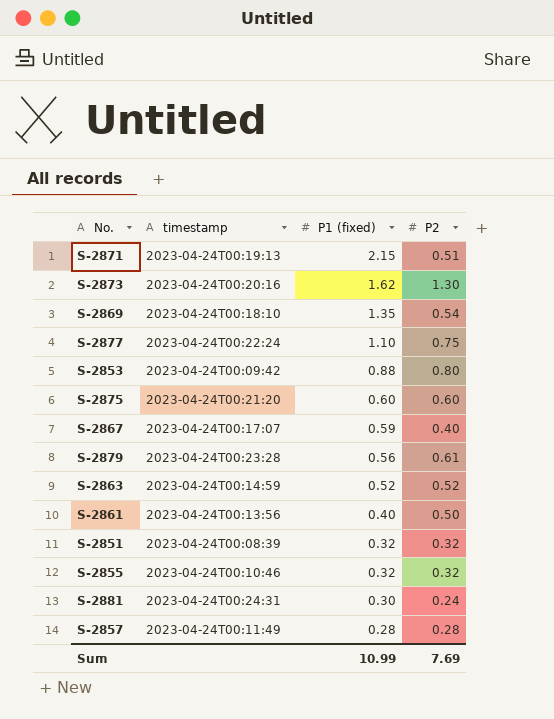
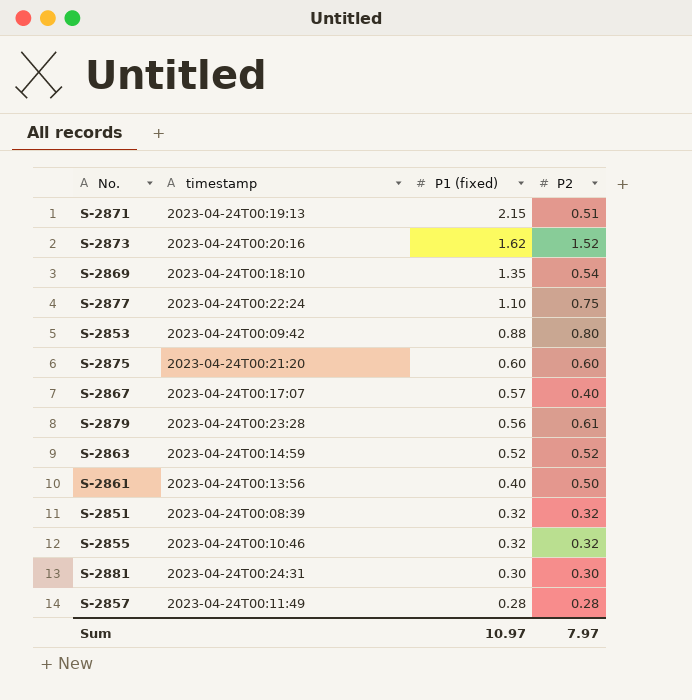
S-2873 | P2: 1.30 -> 1.52
S-2867 | P1 (fixed): 0.59 -> 0.57
S-2881 | P2: 0.24 -> 0.30
Sum | P1 (fixed): 10.99 -> 10.97
Sum | P2: 7.69 -> 7.97

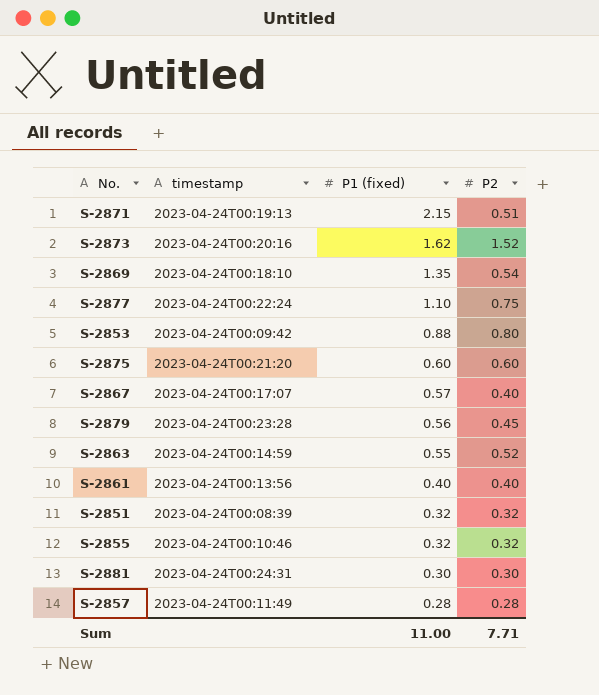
S-2879 | P2: 0.61 -> 0.45
S-2863 | P1 (fixed): 0.52 -> 0.55
S-2861 | P2: 0.50 -> 0.40
Sum | P1 (fixed): 10.97 -> 11.00
Sum | P2: 7.97 -> 7.71

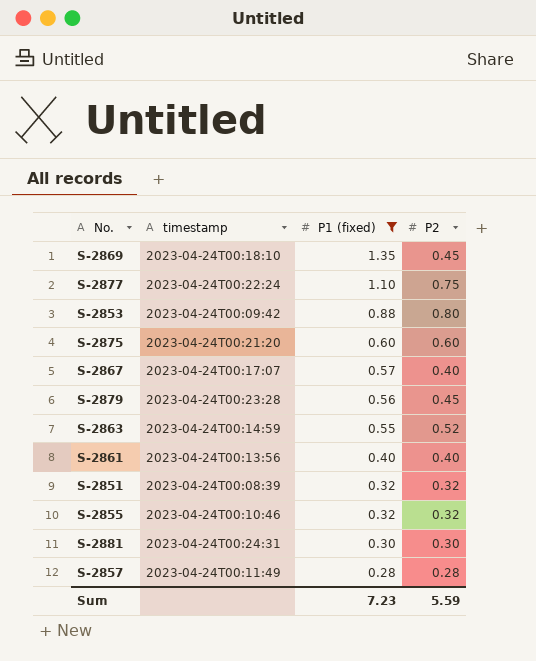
filter: none -> P1 (fixed) <= 1.35
S-2869 | P2: 0.54 -> 0.45
Sum | P1 (fixed): 11.00 -> 7.23
Sum | P2: 7.71 -> 5.59

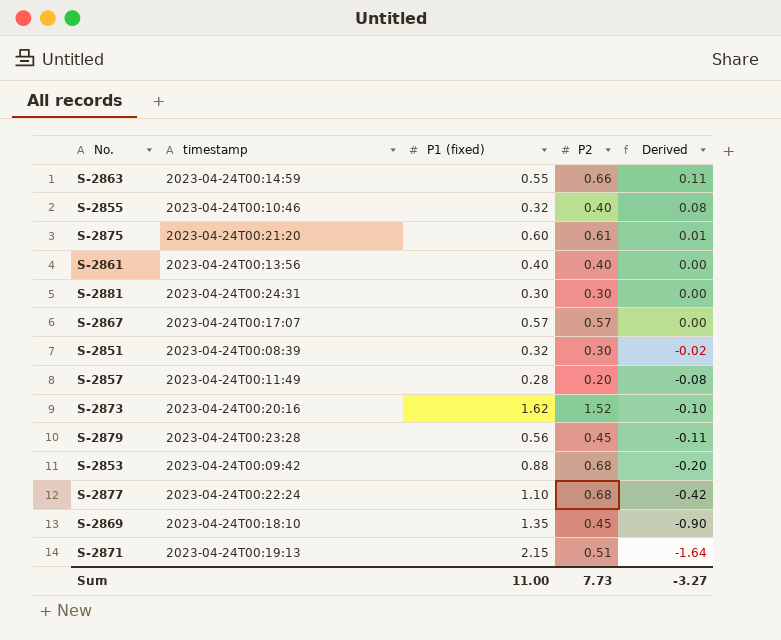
filter: P1 (fixed) <= 1.35 -> none
row order: P1 (fixed) descending -> Derived descending
column Derived | formula: none -> [P2] - [P1 (fixed)]
S-2863 | P2: 0.52 -> 0.66
S-2855 | P2: 0.32 -> 0.40
S-2875 | P2: 0.60 -> 0.61
S-2867 | P2: 0.40 -> 0.57
S-2851 | P2: 0.32 -> 0.30
S-2857 | P2: 0.28 -> 0.20
S-2853 | P2: 0.80 -> 0.68
S-2877 | P2: 0.75 -> 0.68
Sum | P1 (fixed): 7.23 -> 11.00
Sum | P2: 5.59 -> 7.73

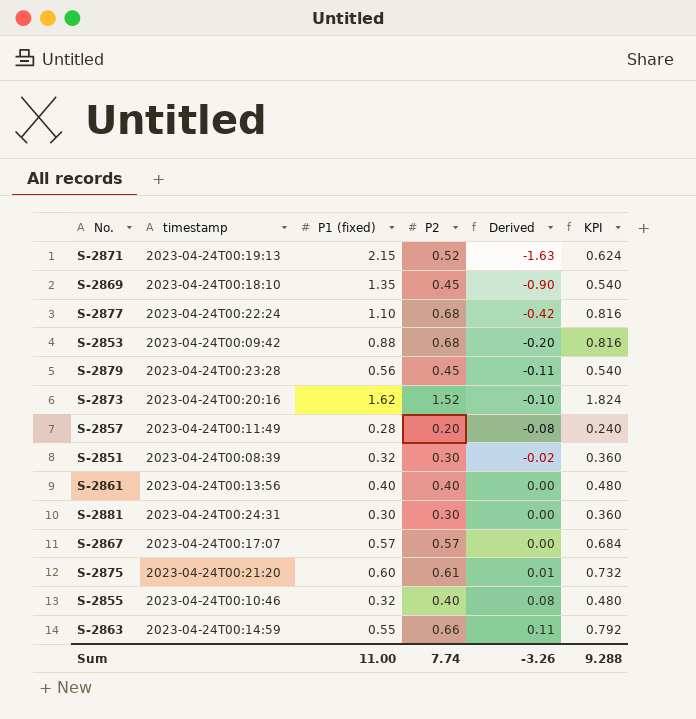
row order: Derived descending -> Derived ascending
column KPI | formula: none -> [P2] * 1.2
S-2871 | P2: 0.51 -> 0.52
S-2871 | Derived: -1.64 -> -1.63
Sum | P2: 7.73 -> 7.74
Sum | Derived: -3.27 -> -3.26

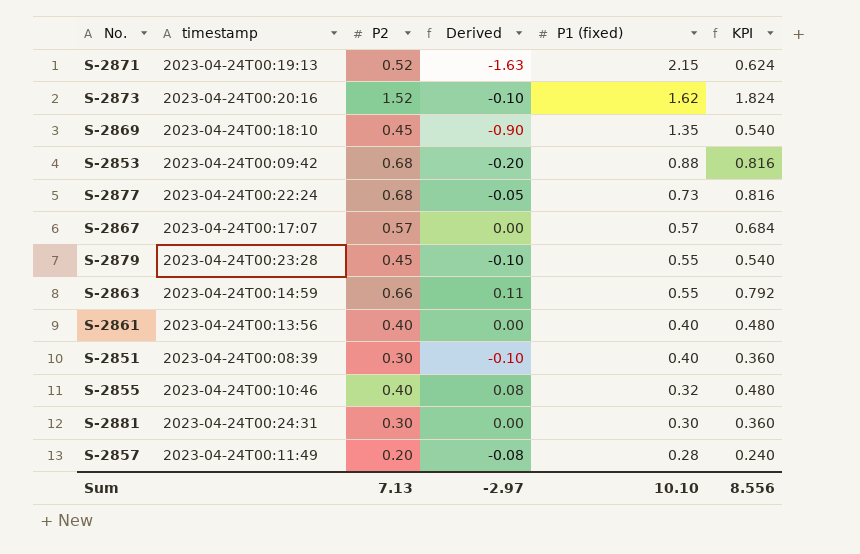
row order: Derived ascending -> P1 (fixed) descending
column P1 (fixed) | position: 3 -> 5
row S-2875: 2023-04-24T00:21:20 | 0.60 | 0.61 | 0.01 | 0.732 -> none
S-2877 | Derived: -0.42 -> -0.05
S-2877 | P1 (fixed): 1.10 -> 0.73
S-2879 | Derived: -0.11 -> -0.10
S-2879 | P1 (fixed): 0.56 -> 0.55
S-2851 | Derived: -0.02 -> -0.10
S-2851 | P1 (fixed): 0.32 -> 0.40
Sum | P2: 7.74 -> 7.13
Sum | Derived: -3.26 -> -2.97
Sum | P1 (fixed): 11.00 -> 10.10
Sum | KPI: 9.288 -> 8.556

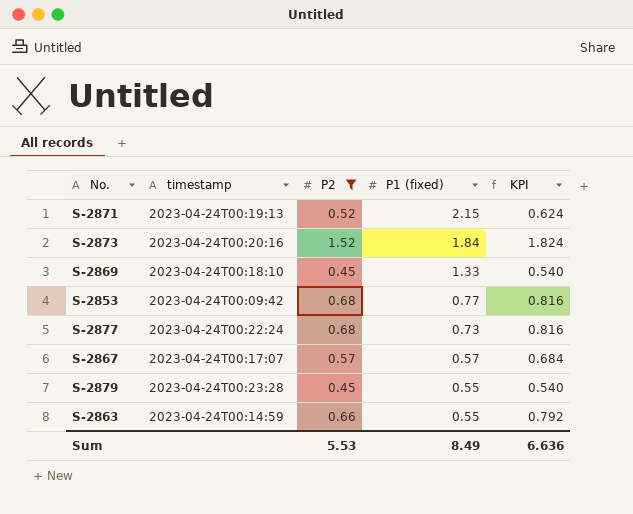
filter: none -> P2 >= 0.45
column Derived | formula: [P2] - [P1 (fixed)] -> none
S-2873 | P1 (fixed): 1.62 -> 1.84
S-2869 | P1 (fixed): 1.35 -> 1.33
S-2853 | P1 (fixed): 0.88 -> 0.77
Sum | P2: 7.13 -> 5.53
Sum | P1 (fixed): 10.10 -> 8.49
Sum | KPI: 8.556 -> 6.636

